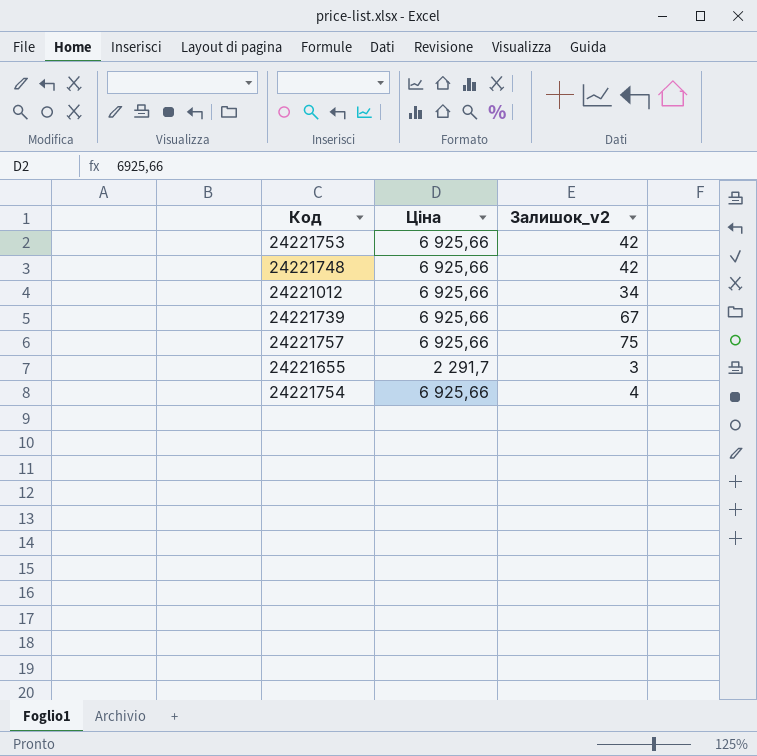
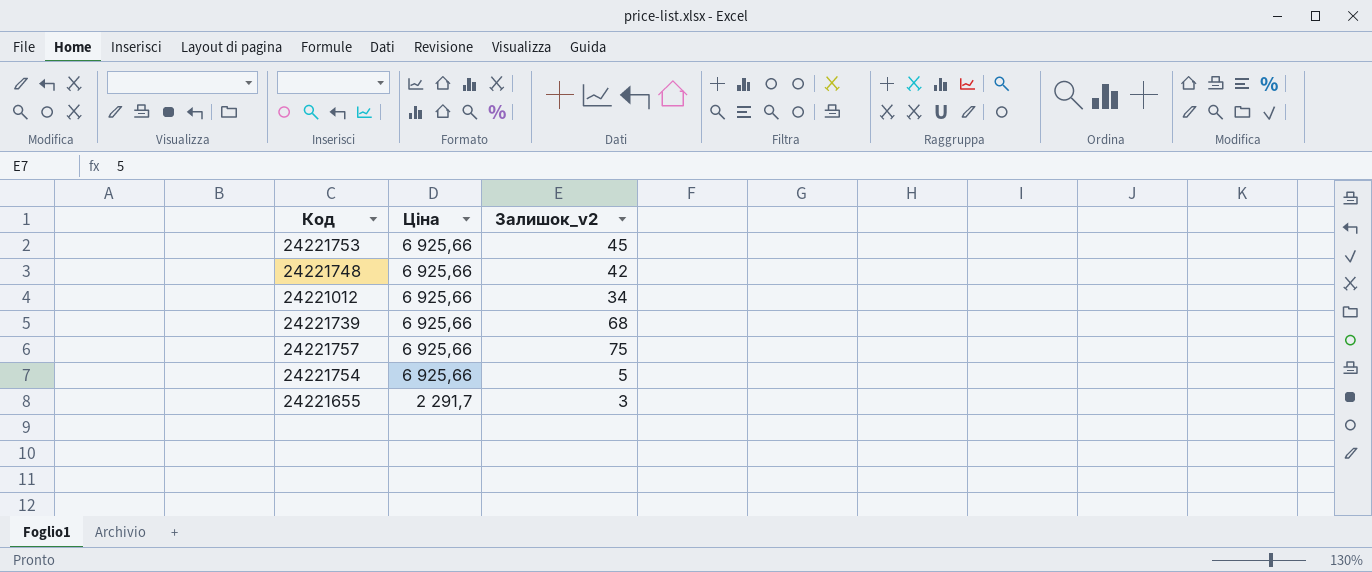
row order: none -> Ціна descending
24221753 | Залишок_v2: 42 -> 45
24221739 | Залишок_v2: 67 -> 68
24221754 | Залишок_v2: 4 -> 5

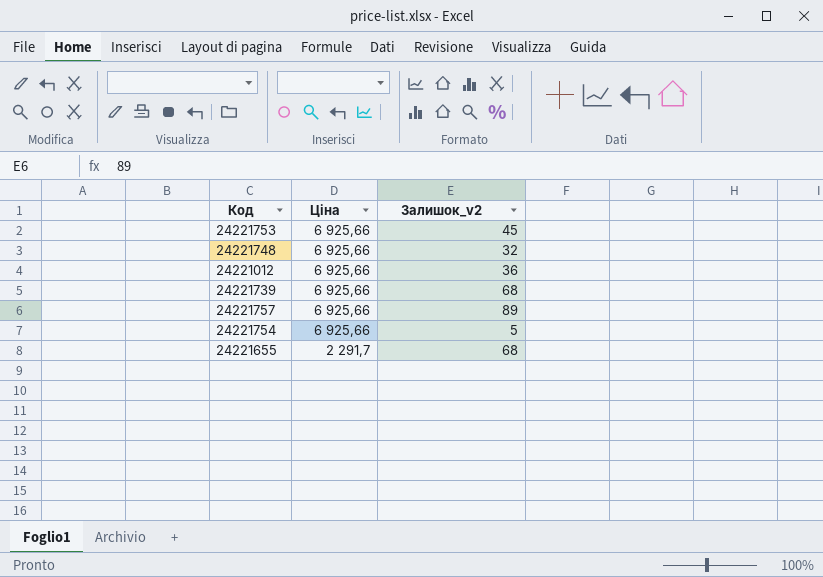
24221748 | Залишок_v2: 42 -> 32
24221012 | Залишок_v2: 34 -> 36
24221757 | Залишок_v2: 75 -> 89
24221655 | Залишок_v2: 3 -> 68

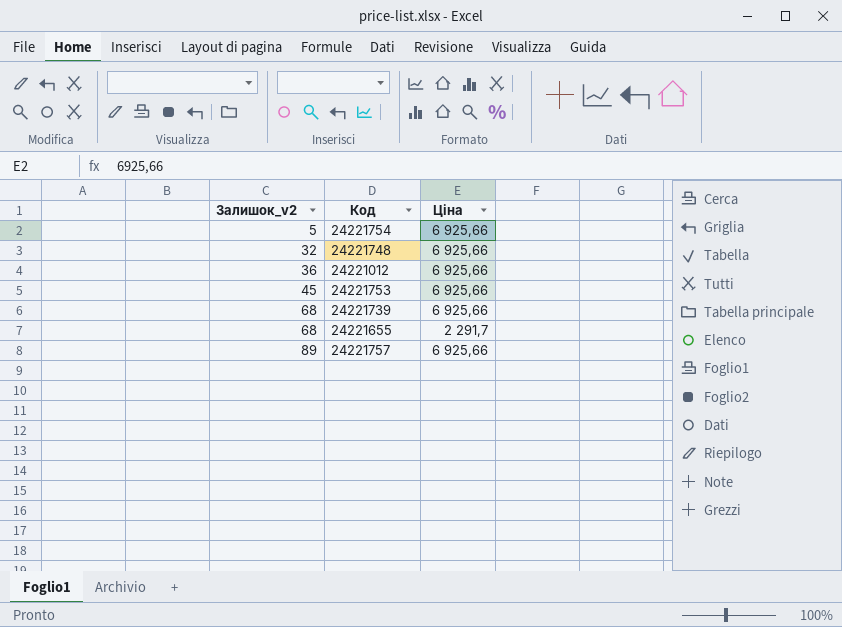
row order: Ціна descending -> Залишок_v2 ascending
column Залишок_v2 | position: 3 -> 1

